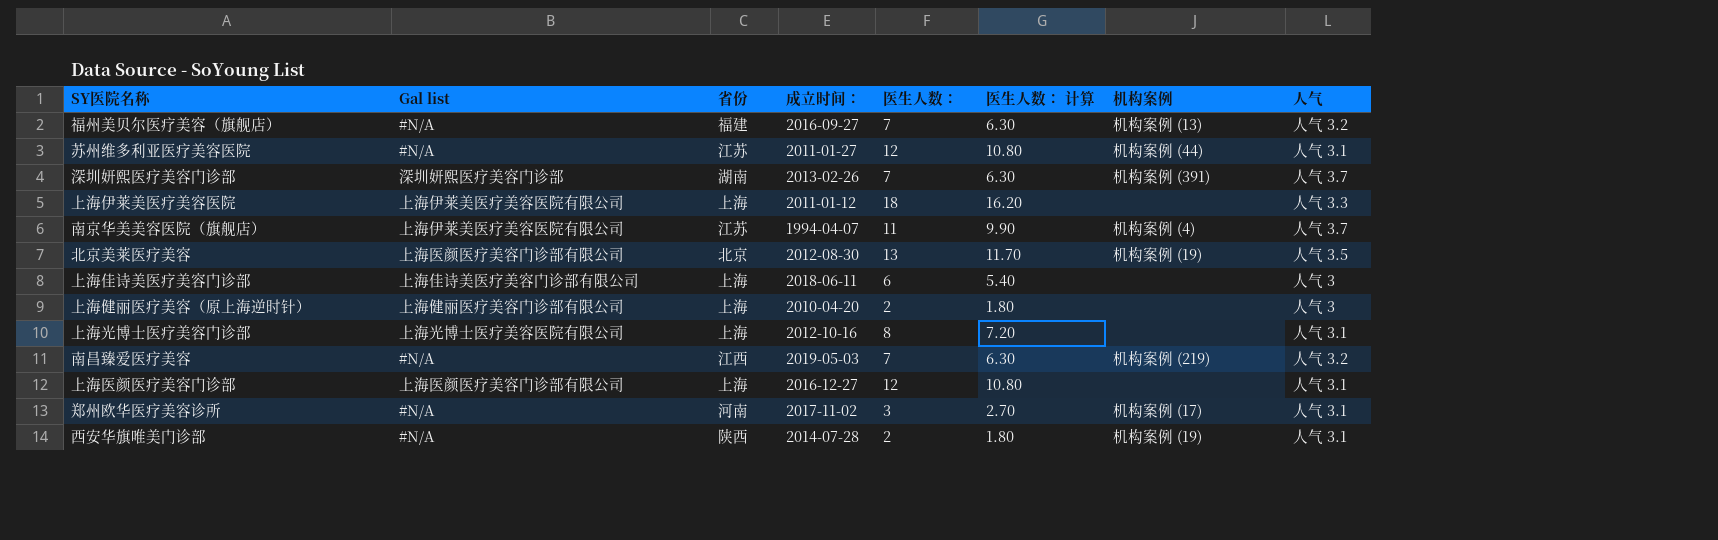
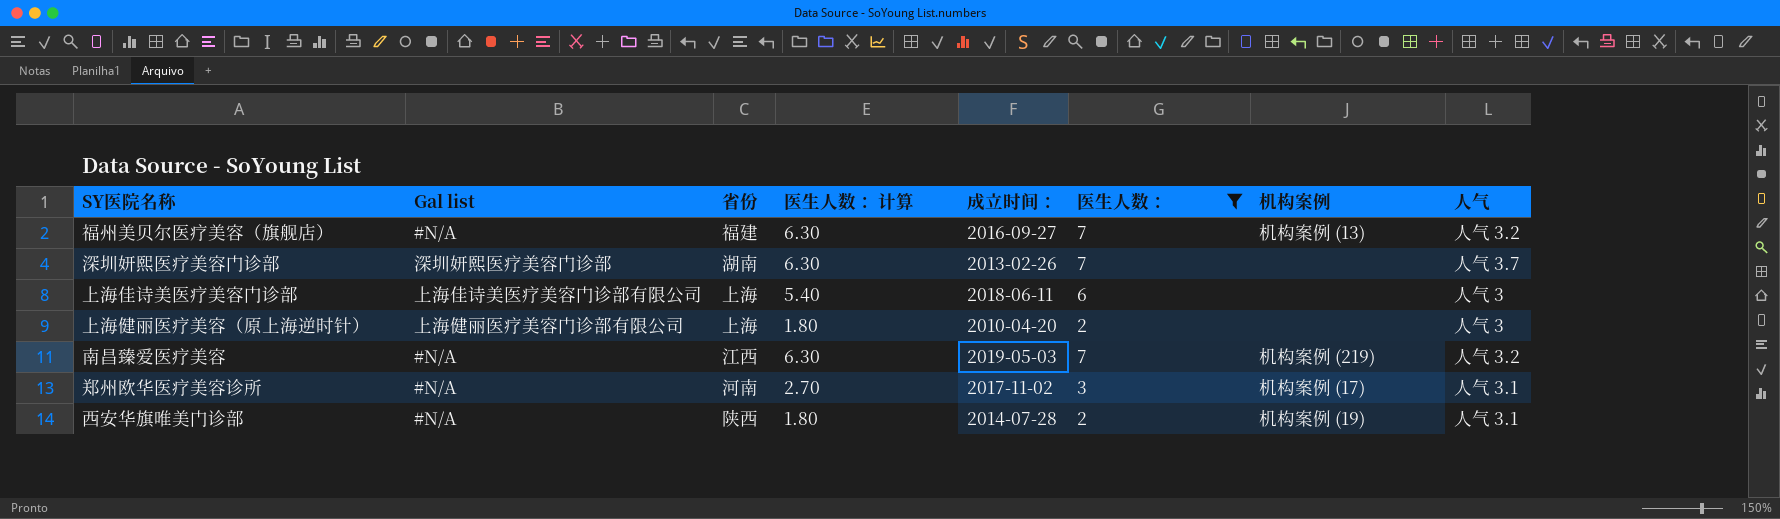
filter: none -> 医生人数： <= 7
column 医生人数： 计算 | position: 6 -> 4
深圳妍熙医疗美容门诊部 | 机构案例: 机构案例 (391) -> none

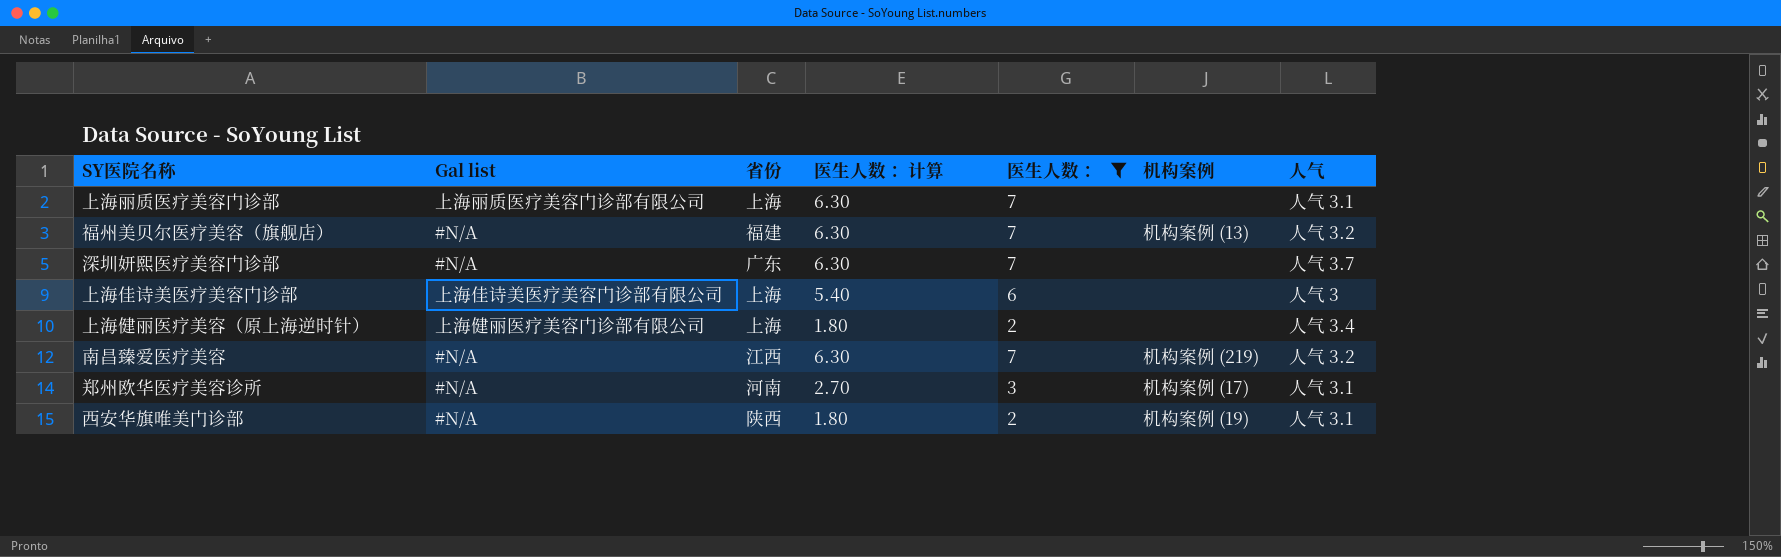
column 成立时间： | position: 5 -> none
row 上海丽质医疗美容门诊部: none -> 上海丽质医疗美容门诊部有限公司 | 上海 | 6.30 | 7 | none | 人气 3.1
深圳妍熙医疗美容门诊部 | Gal list: 深圳妍熙医疗美容门诊部 -> #N/A
深圳妍熙医疗美容门诊部 | 省份: 湖南 -> 广东
上海健丽医疗美容（原上海逆时针） | 人气: 人气 3 -> 人气 3.4

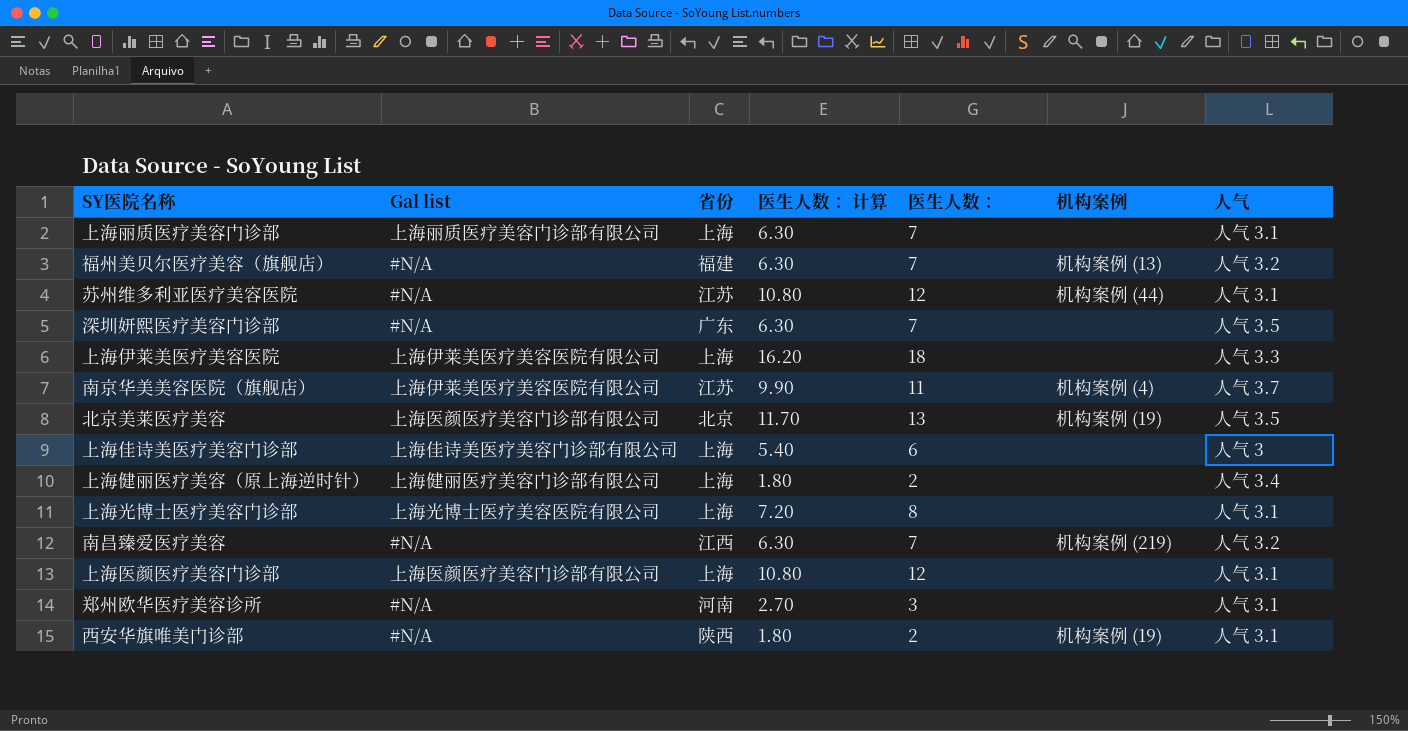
filter: 医生人数： <= 7 -> none
深圳妍熙医疗美容门诊部 | 人气: 人气 3.7 -> 人气 3.5
郑州欧华医疗美容诊所 | 机构案例: 机构案例 (17) -> none

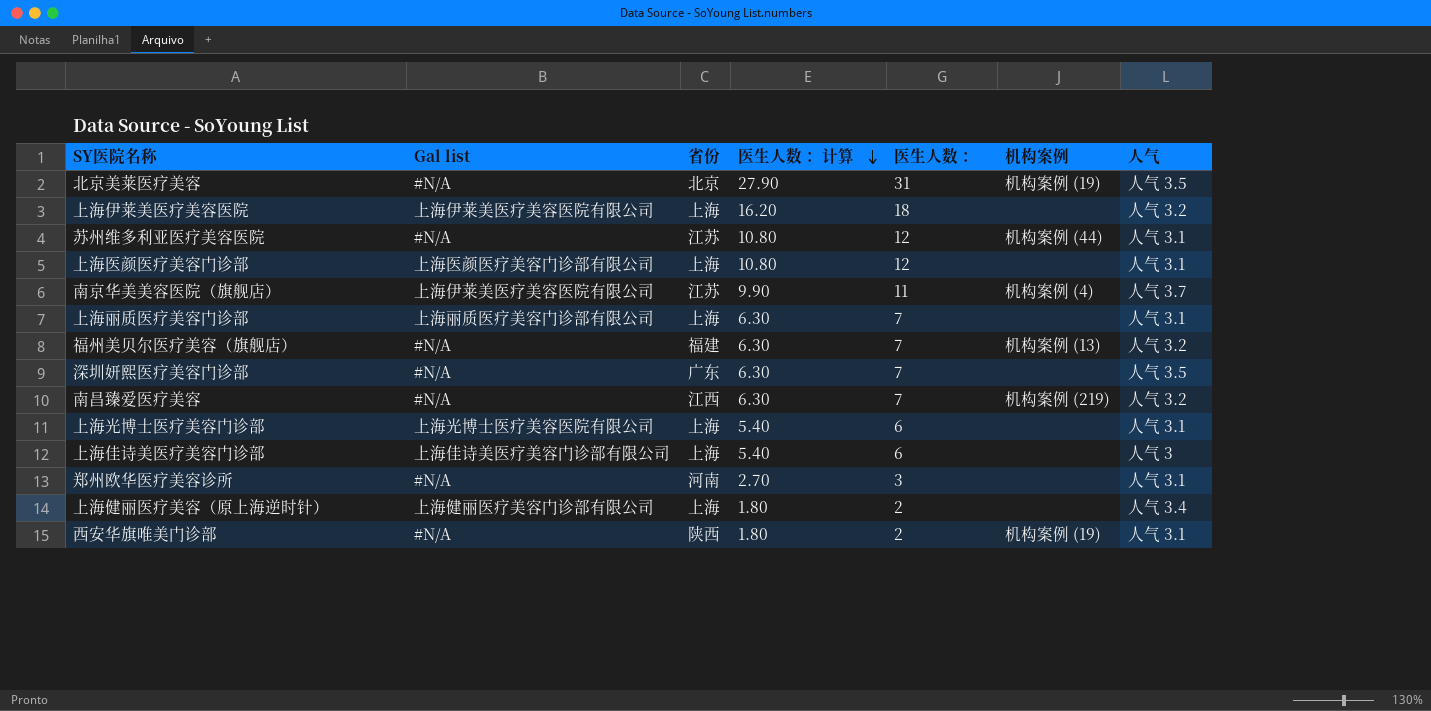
row order: none -> 医生人数： 计算 descending
北京美莱医疗美容 | Gal list: 上海医颜医疗美容门诊部有限公司 -> #N/A
北京美莱医疗美容 | 医生人数： 计算: 11.70 -> 27.90
北京美莱医疗美容 | 医生人数：: 13 -> 31
上海伊莱美医疗美容医院 | 人气: 人气 3.3 -> 人气 3.2
上海光博士医疗美容门诊部 | 医生人数： 计算: 7.20 -> 5.40
上海光博士医疗美容门诊部 | 医生人数：: 8 -> 6

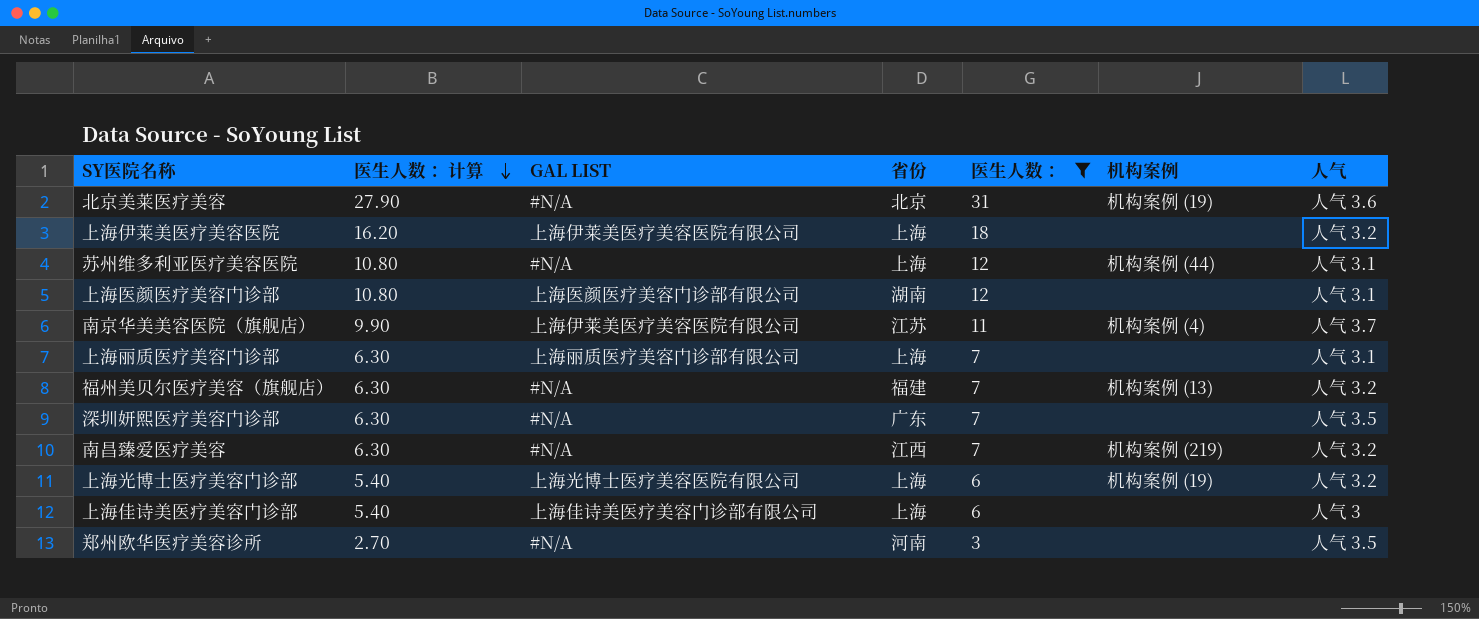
filter: none -> 医生人数： != 2
column 医生人数： 计算 | position: 4 -> 2
column name: Gal list -> GAL LIST
北京美莱医疗美容 | 人气: 人气 3.5 -> 人气 3.6
苏州维多利亚医疗美容医院 | 省份: 江苏 -> 上海
上海医颜医疗美容门诊部 | 省份: 上海 -> 湖南
上海光博士医疗美容门诊部 | 机构案例: none -> 机构案例 (19)
上海光博士医疗美容门诊部 | 人气: 人气 3.1 -> 人气 3.2
郑州欧华医疗美容诊所 | 人气: 人气 3.1 -> 人气 3.5

